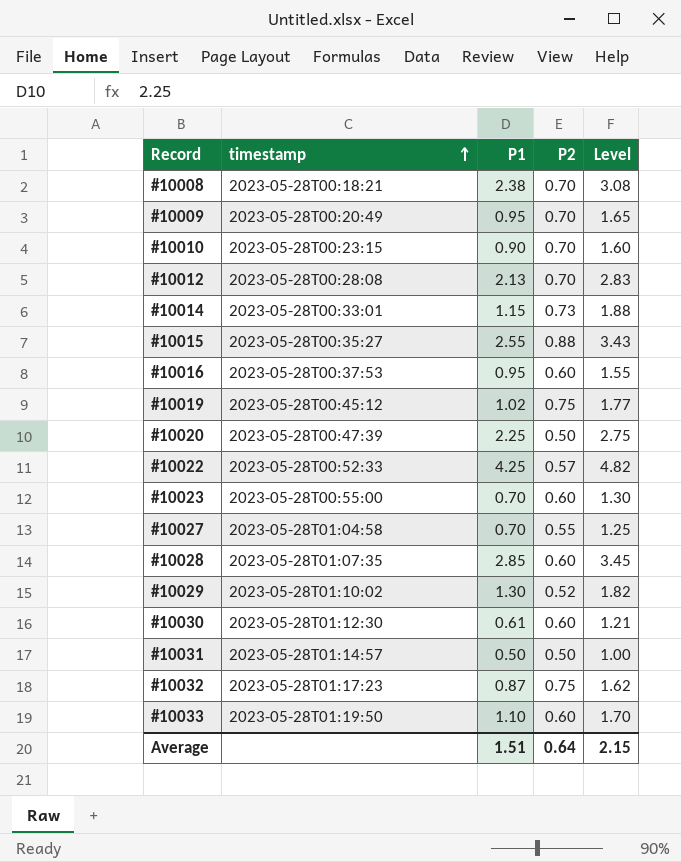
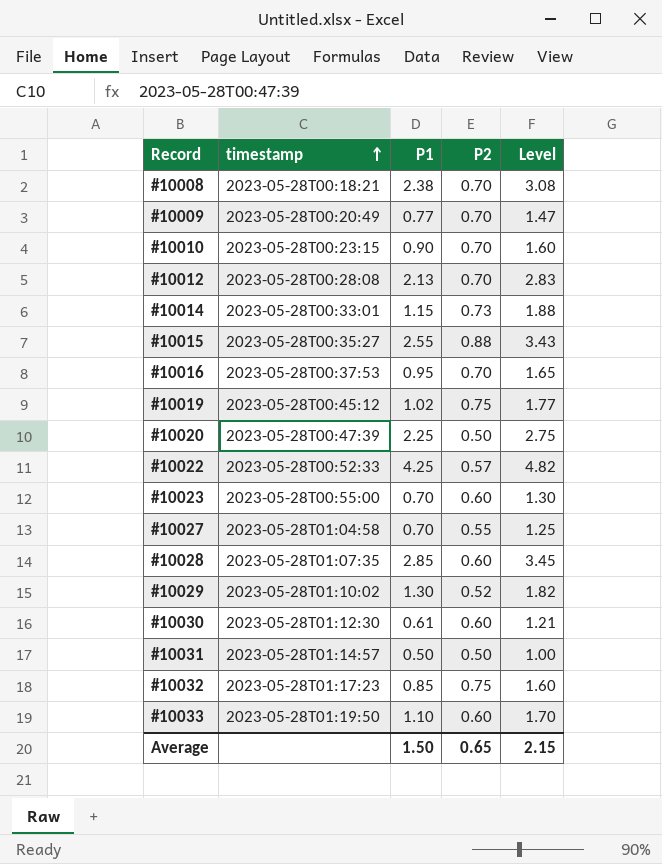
#10009 | P1: 0.95 -> 0.77
#10009 | Level: 1.65 -> 1.47
#10016 | P2: 0.60 -> 0.70
#10016 | Level: 1.55 -> 1.65
#10032 | P1: 0.87 -> 0.85
#10032 | Level: 1.62 -> 1.60
Average | P1: 1.51 -> 1.50
Average | P2: 0.64 -> 0.65

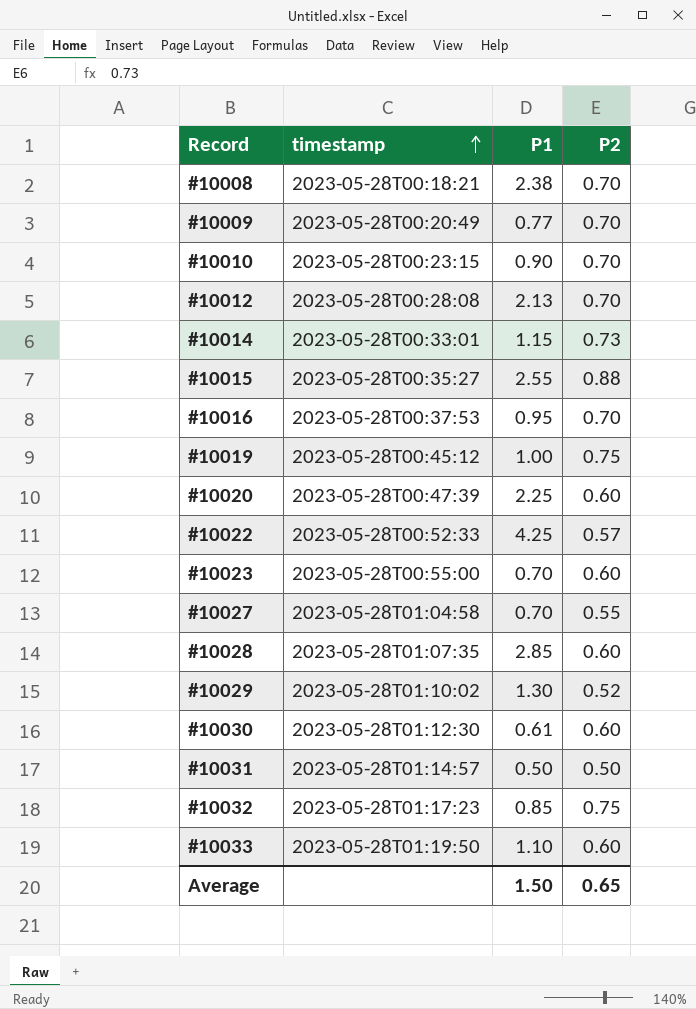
column Level | formula: [P1] + [P2] -> none
#10019 | P1: 1.02 -> 1.00
#10020 | P2: 0.50 -> 0.60

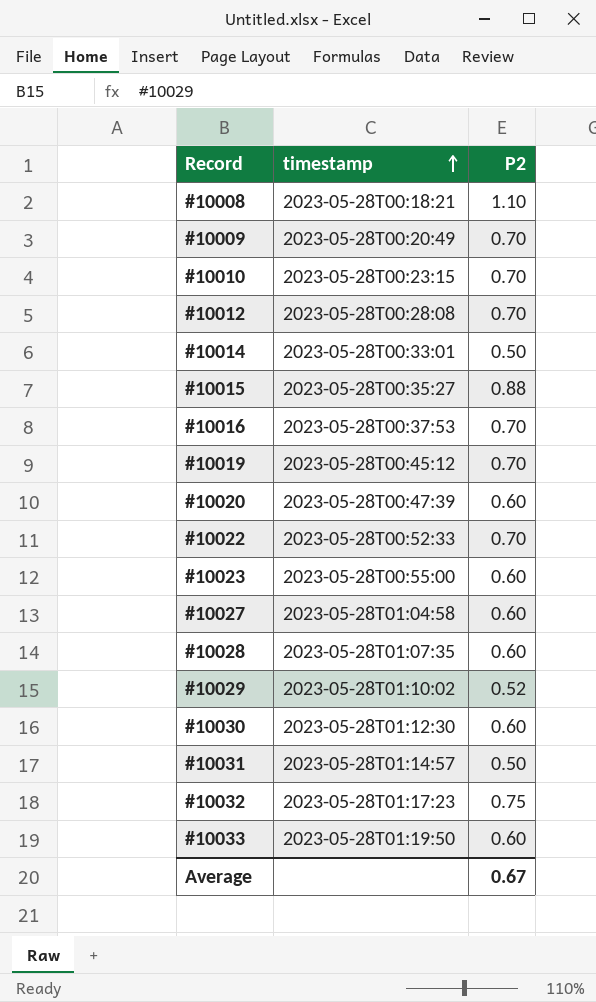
column P1 | position: 3 -> none
#10008 | P2: 0.70 -> 1.10
#10014 | P2: 0.73 -> 0.50
#10019 | P2: 0.75 -> 0.70
#10022 | P2: 0.57 -> 0.70
#10027 | P2: 0.55 -> 0.60
Average | P2: 0.65 -> 0.67

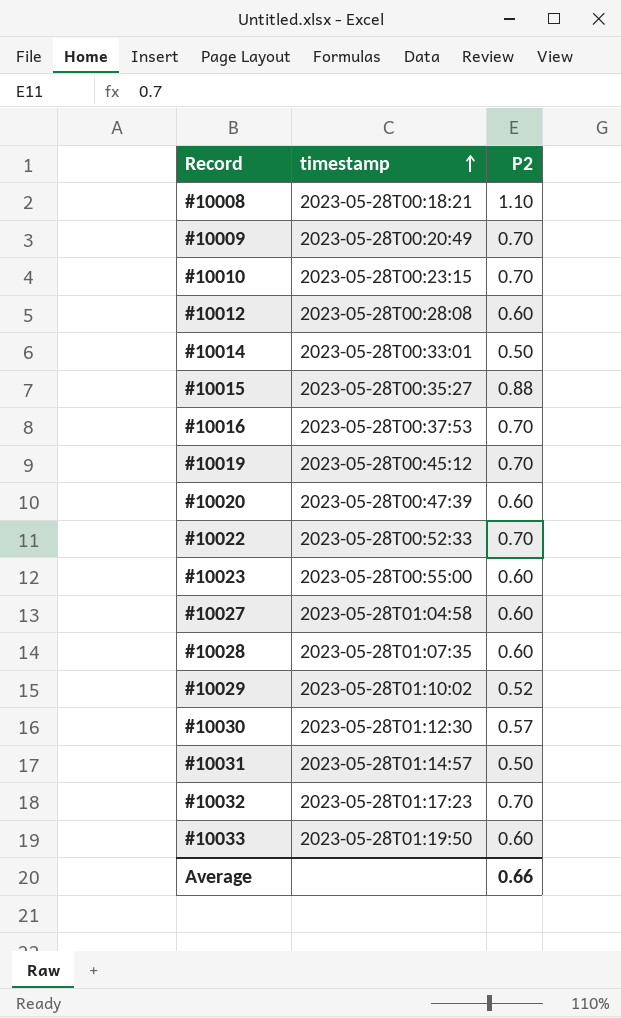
#10012 | P2: 0.70 -> 0.60
#10030 | P2: 0.60 -> 0.57
#10032 | P2: 0.75 -> 0.70
Average | P2: 0.67 -> 0.66

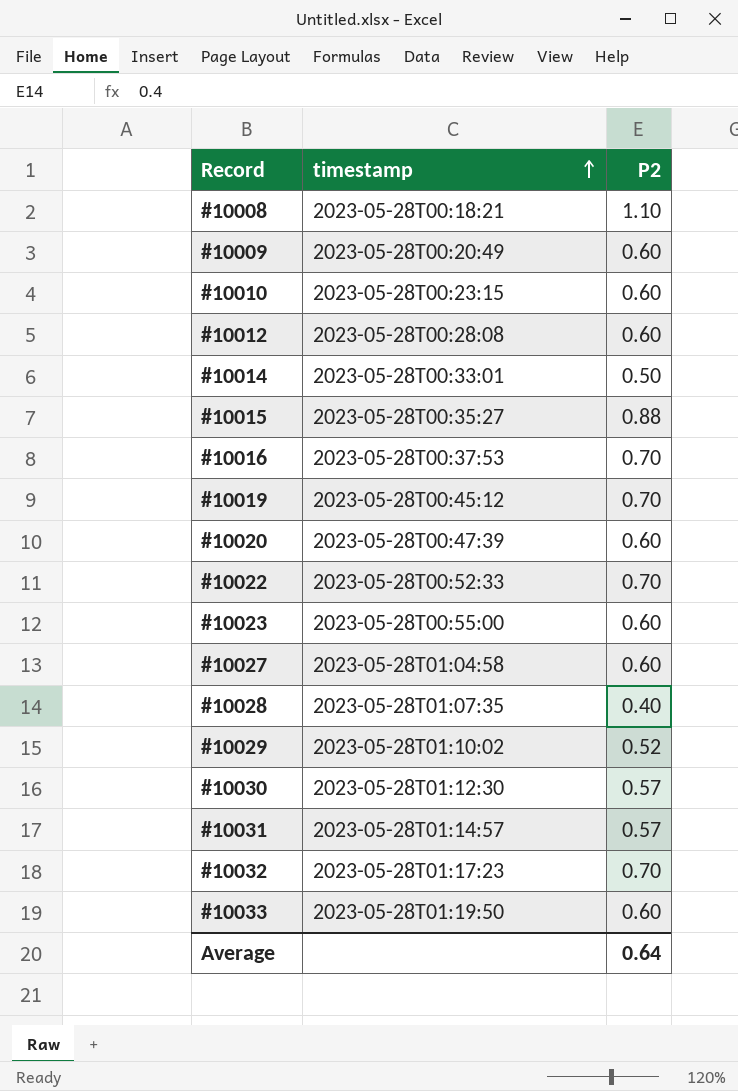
#10009 | P2: 0.70 -> 0.60
#10010 | P2: 0.70 -> 0.60
#10028 | P2: 0.60 -> 0.40
#10031 | P2: 0.50 -> 0.57
Average | P2: 0.66 -> 0.64

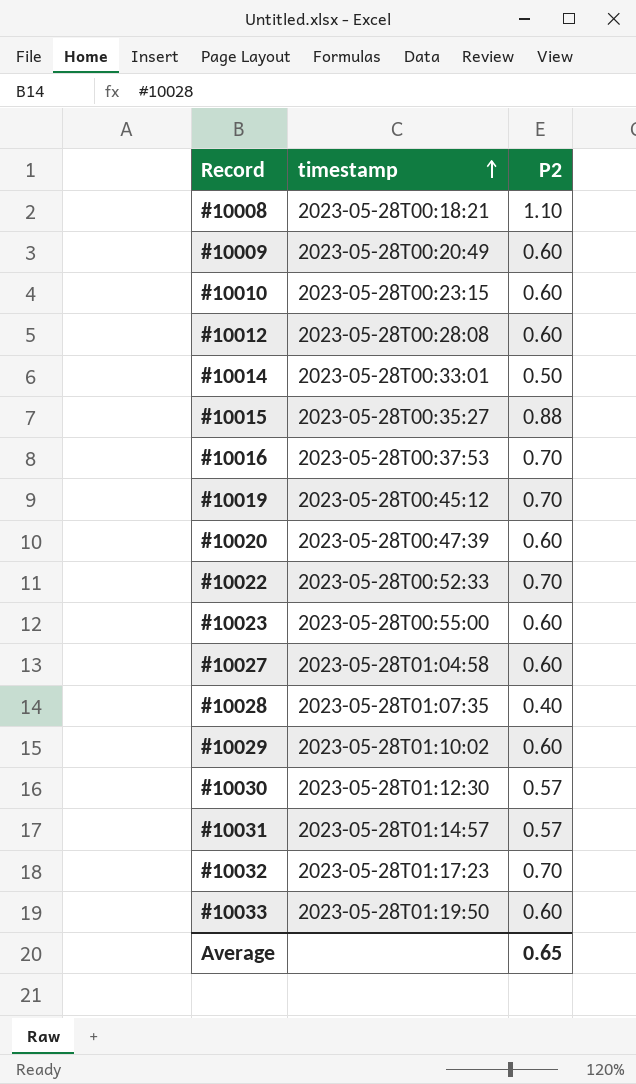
#10029 | P2: 0.52 -> 0.60
Average | P2: 0.64 -> 0.65

